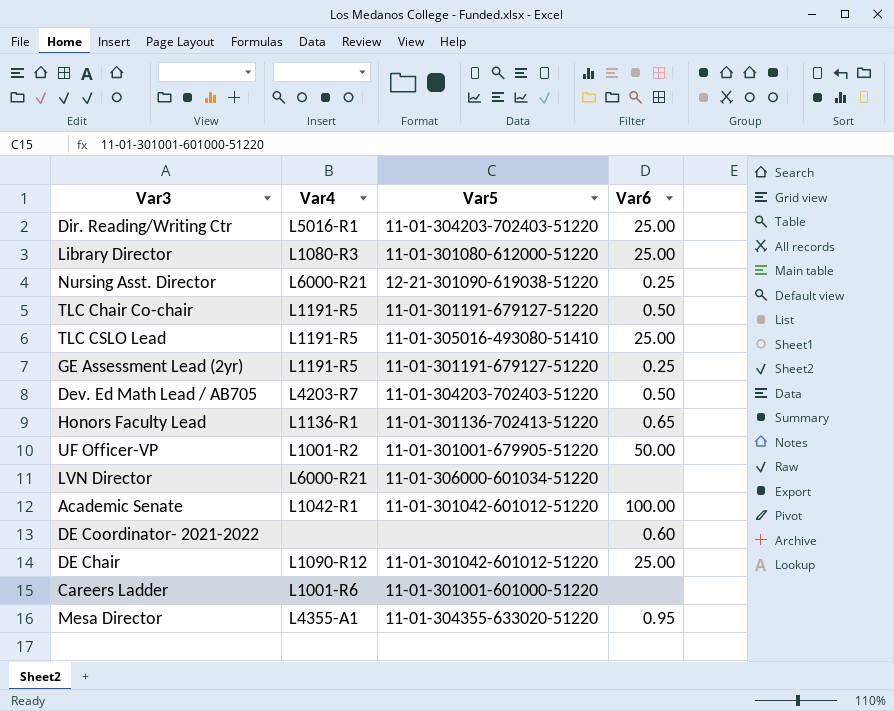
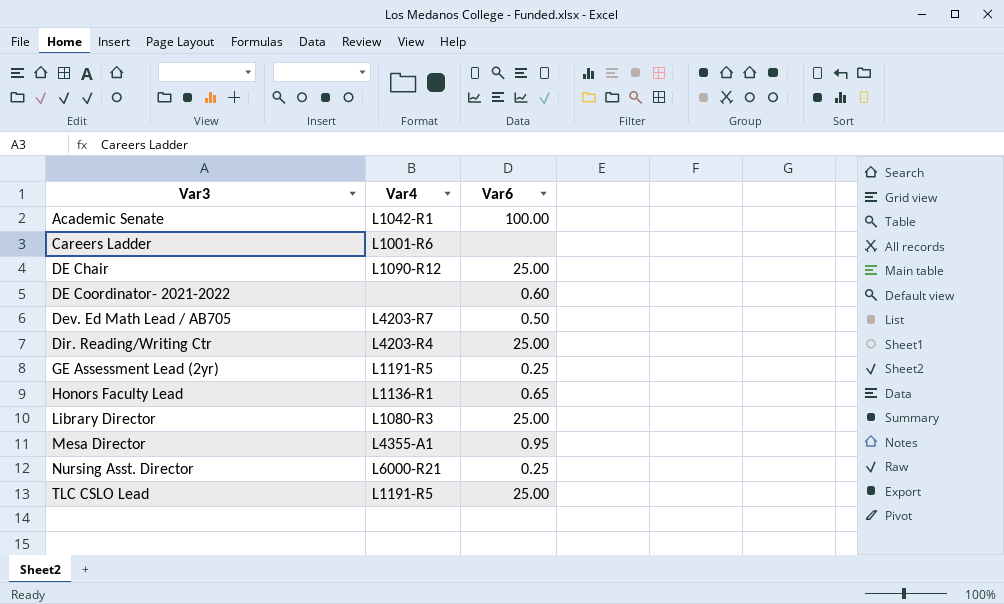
row order: none -> Var3 ascending
column Var5 | position: 3 -> none
row TLC Chair Co-chair: L1191-R5 | 11-01-301191-679127-51220 | 0.50 -> none
row UF Officer-VP: L1001-R2 | 11-01-301001-679905-51220 | 50.00 -> none
row LVN Director: L6000-R21 | 11-01-306000-601034-51220 | none -> none
Dir. Reading/Writing Ctr | Var4: L5016-R1 -> L4203-R4

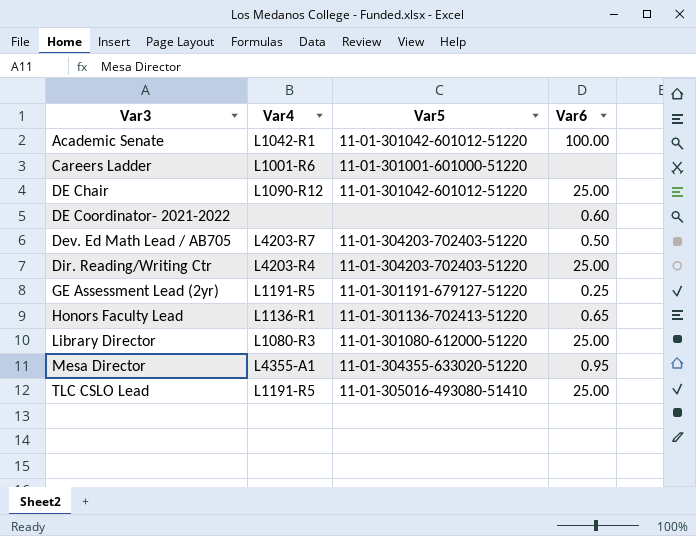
column Var5 | position: none -> 3
row Nursing Asst. Director: L6000-R21 | 0.25 -> none

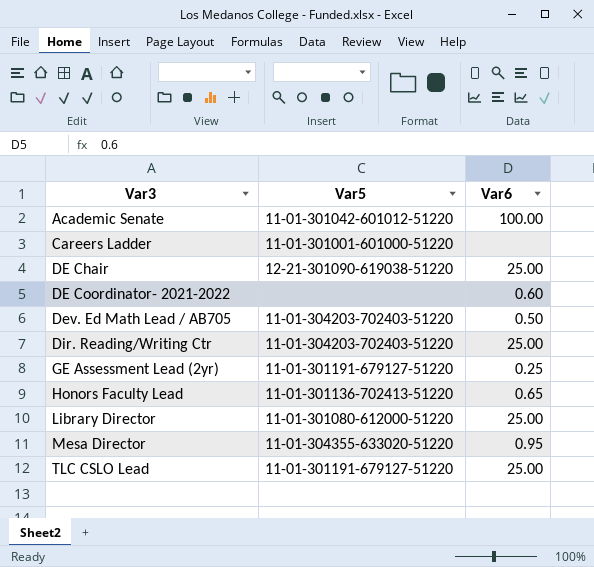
column Var4 | position: 2 -> none
DE Chair | Var5: 11-01-301042-601012-51220 -> 12-21-301090-619038-51220
TLC CSLO Lead | Var5: 11-01-305016-493080-51410 -> 11-01-301191-679127-51220

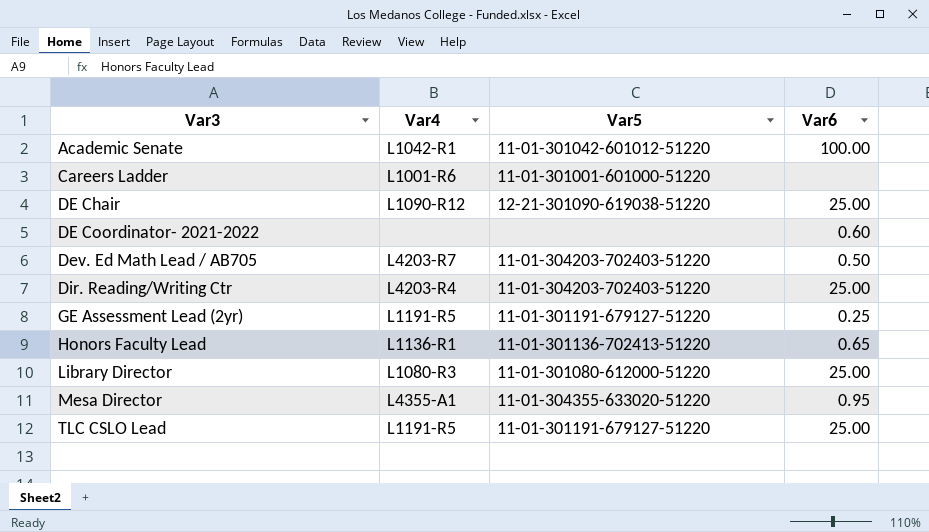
column Var4 | position: none -> 2

